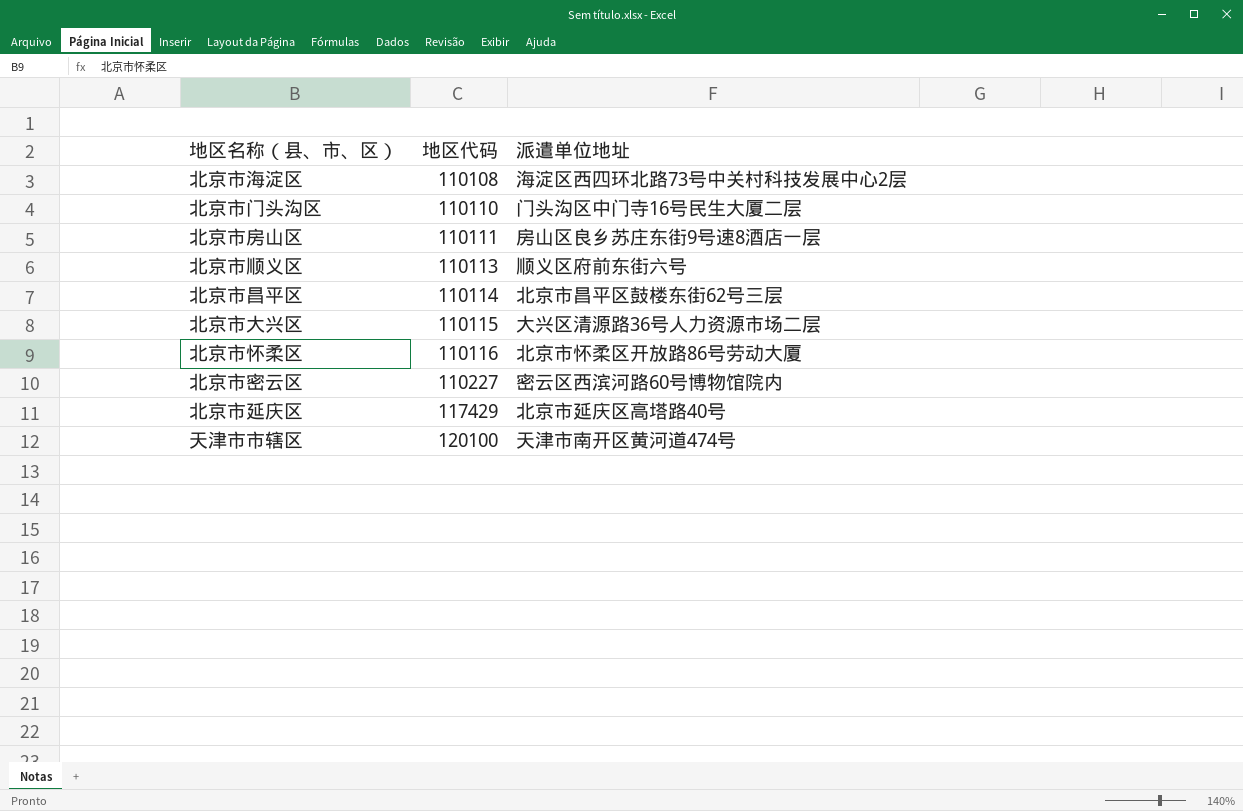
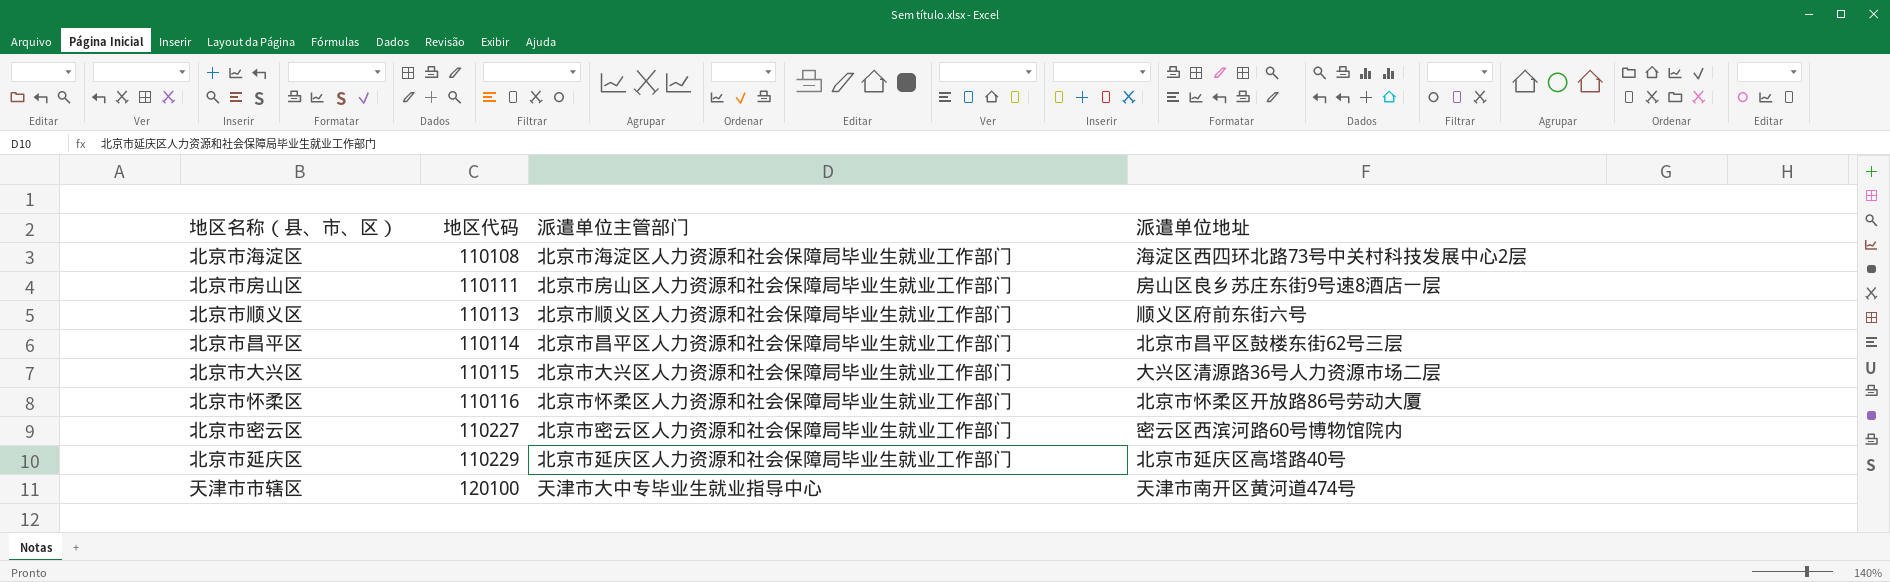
column 派遣单位主管部门 | position: none -> 3
row 北京市门头沟区: 110110 | 门头沟区中门寺16号民生大厦二层 -> none
北京市延庆区 | 地区代码: 117429 -> 110229

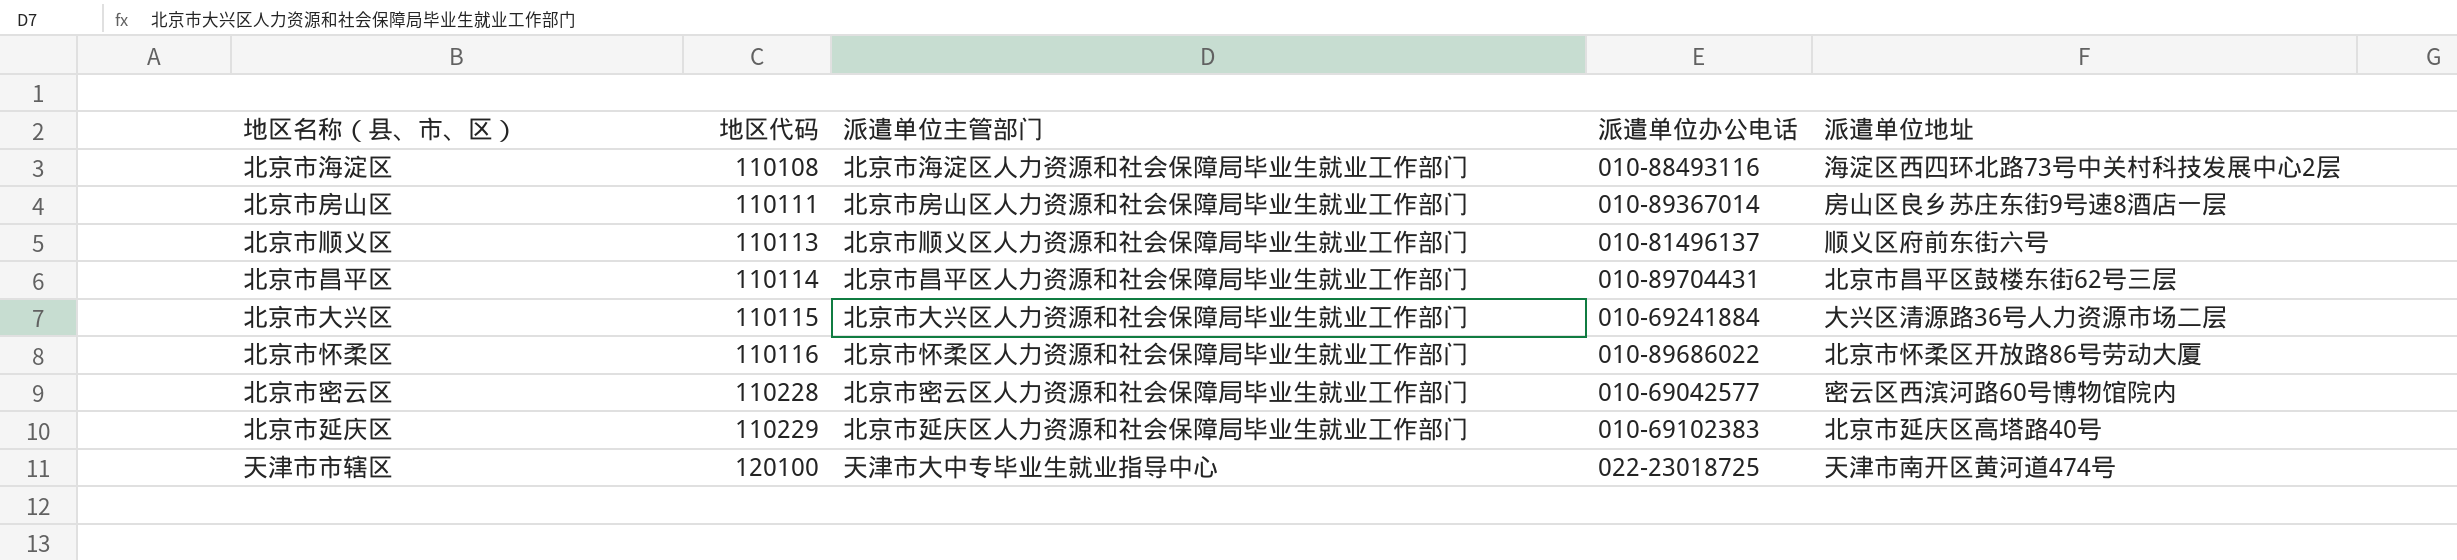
column 派遣单位办公电话 | position: none -> 4
北京市密云区 | 地区代码: 110227 -> 110228

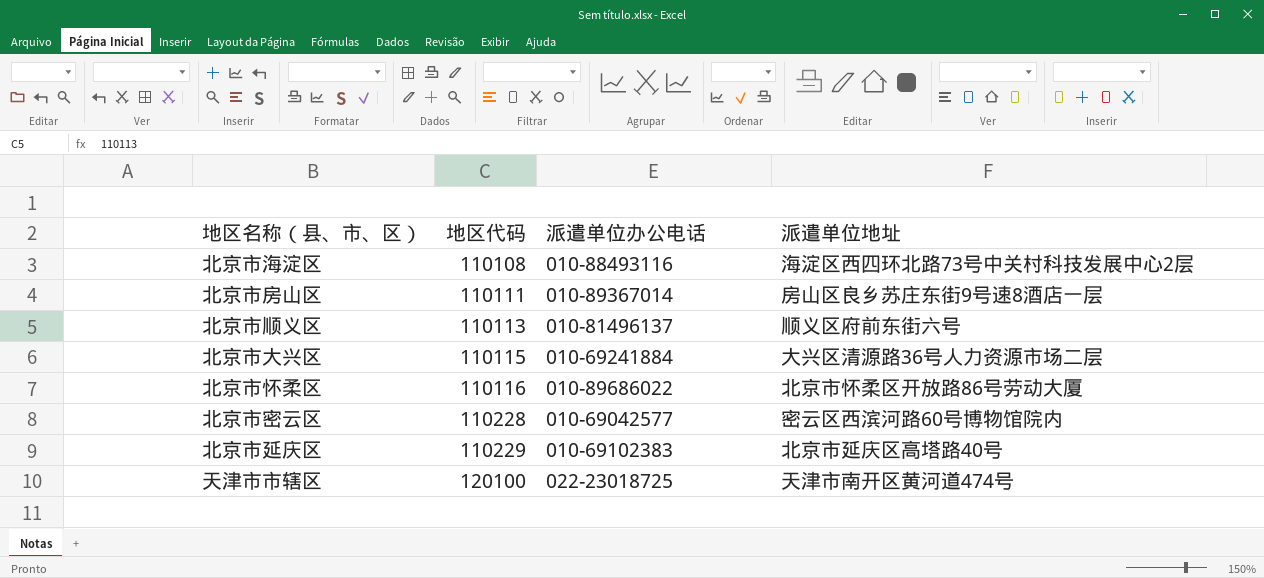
column 派遣单位主管部门 | position: 3 -> none
row 北京市昌平区: 110114 | 北京市昌平区人力资源和社会保障局毕业生就业工作部门 | 010-89704431 | 北京市昌平区鼓楼东街62号三层 -> none

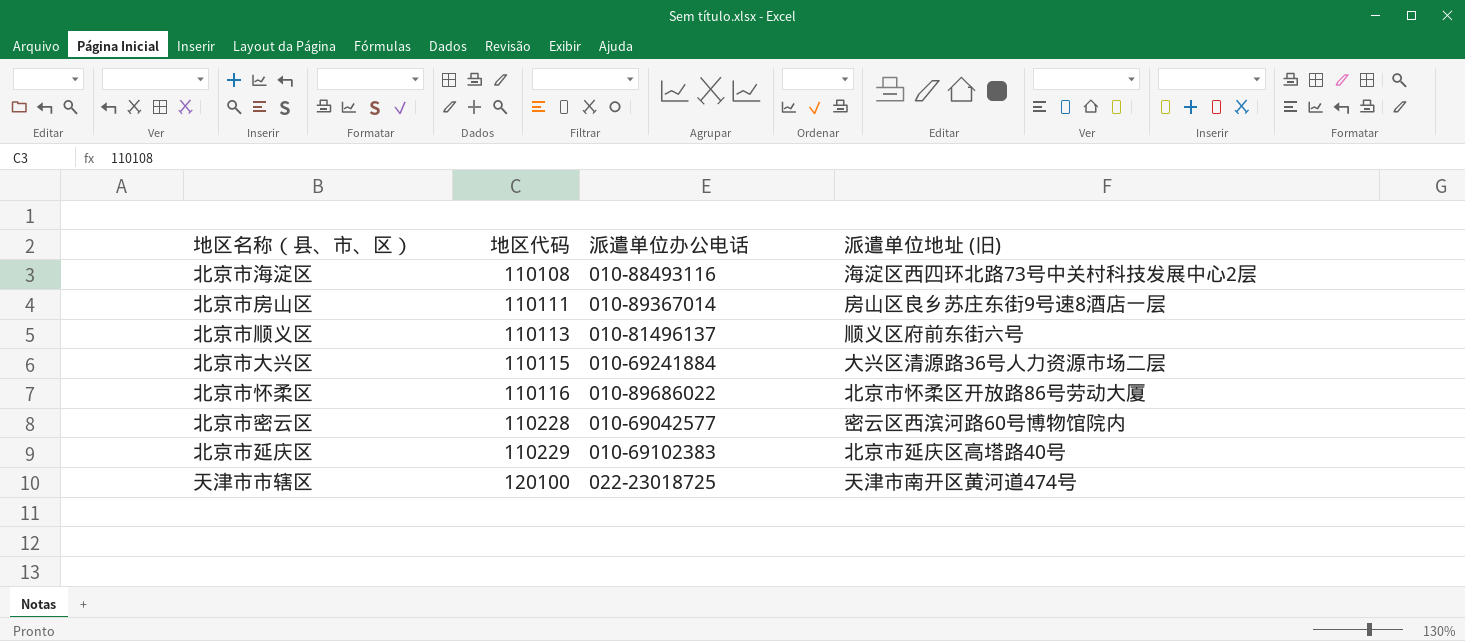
column name: 派遣单位地址 -> 派遣单位地址 (旧)

